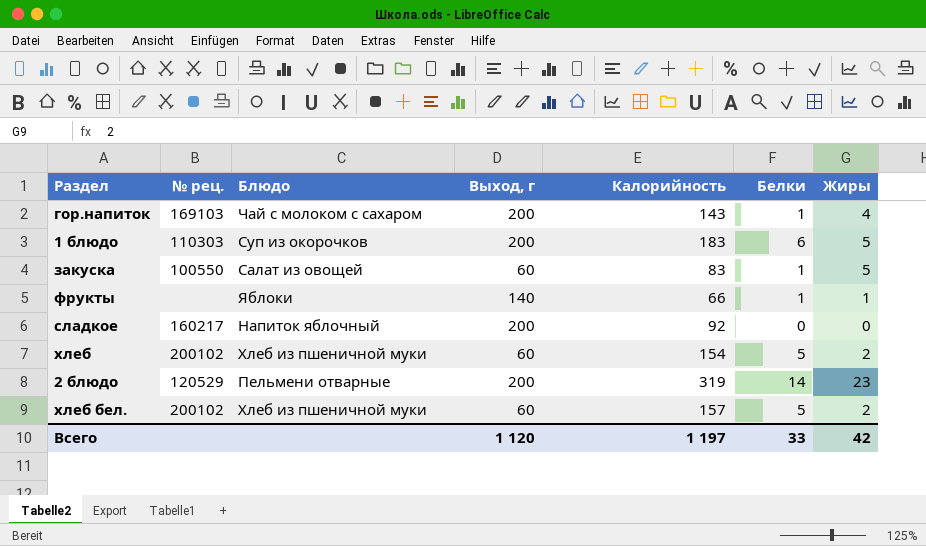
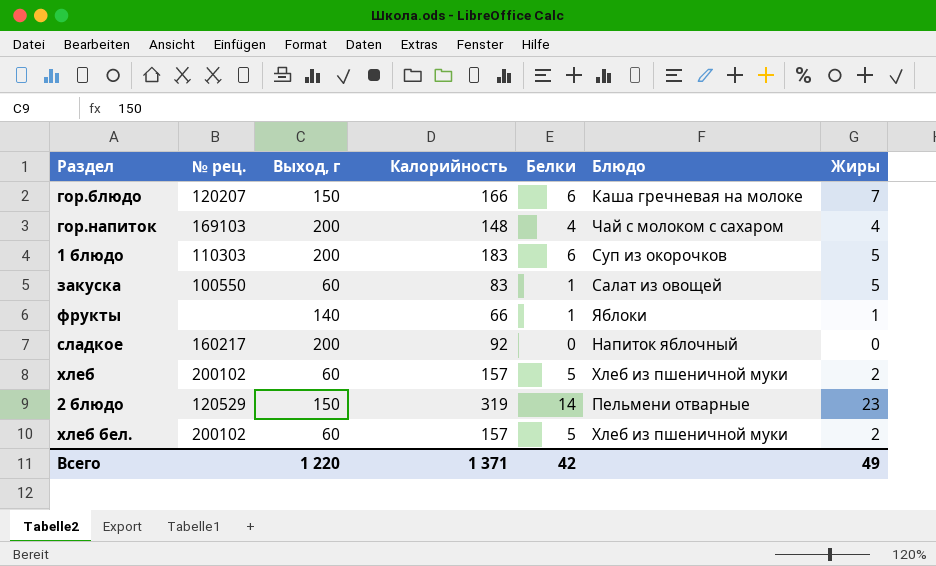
column Блюдо | position: 3 -> 6
row гор.блюдо: none -> 120207 | 150 | 166 | 6 | Каша гречневая на молоке | 7
гор.напиток | Калорийность: 143 -> 148
гор.напиток | Белки: 1 -> 4
хлеб | Калорийность: 154 -> 157
2 блюдо | Выход, г: 200 -> 150
Всего | Выход, г: 1 120 -> 1 220
Всего | Калорийность: 1 197 -> 1 371
Всего | Белки: 33 -> 42
Всего | Жиры: 42 -> 49

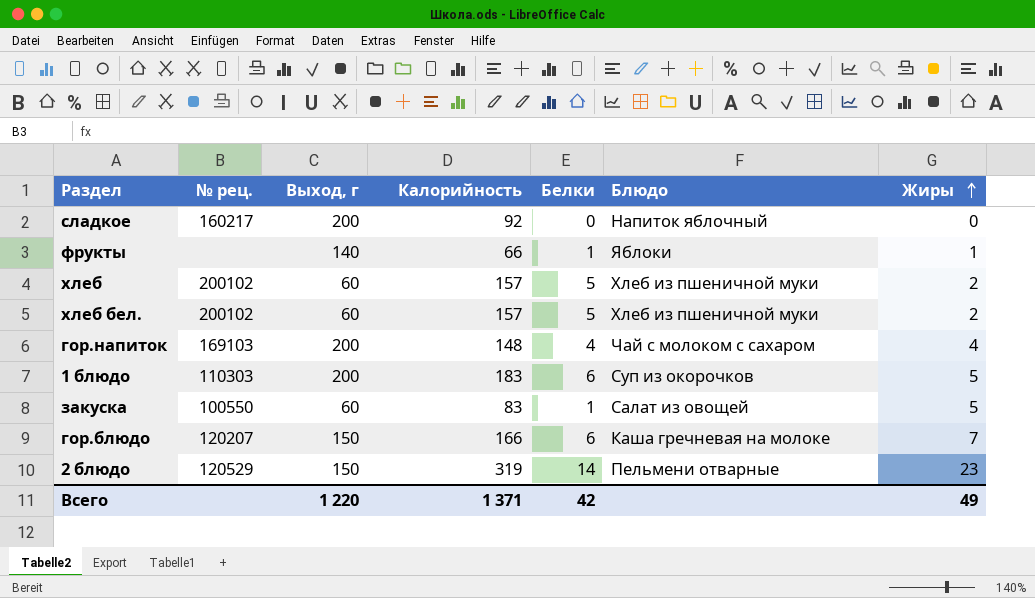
row order: none -> Жиры ascending

